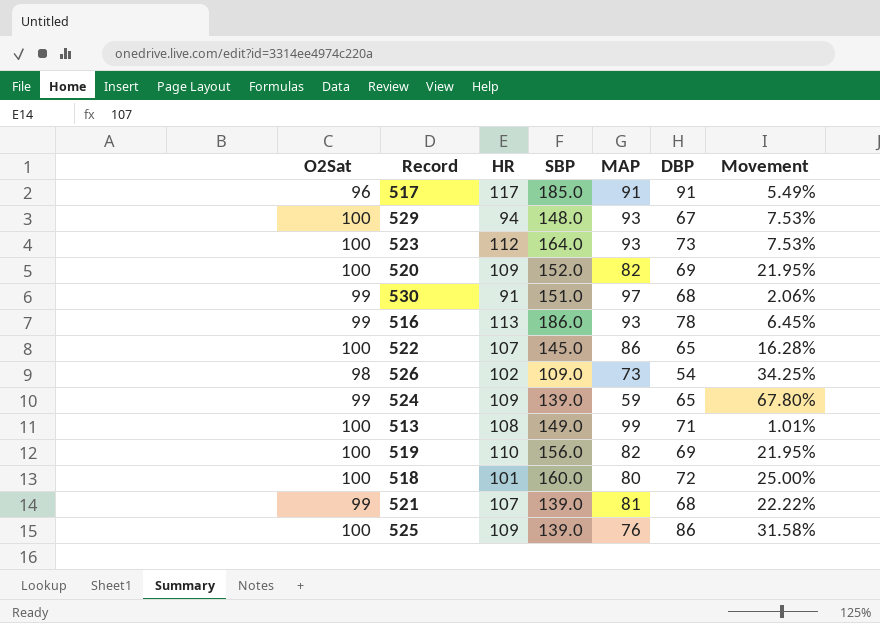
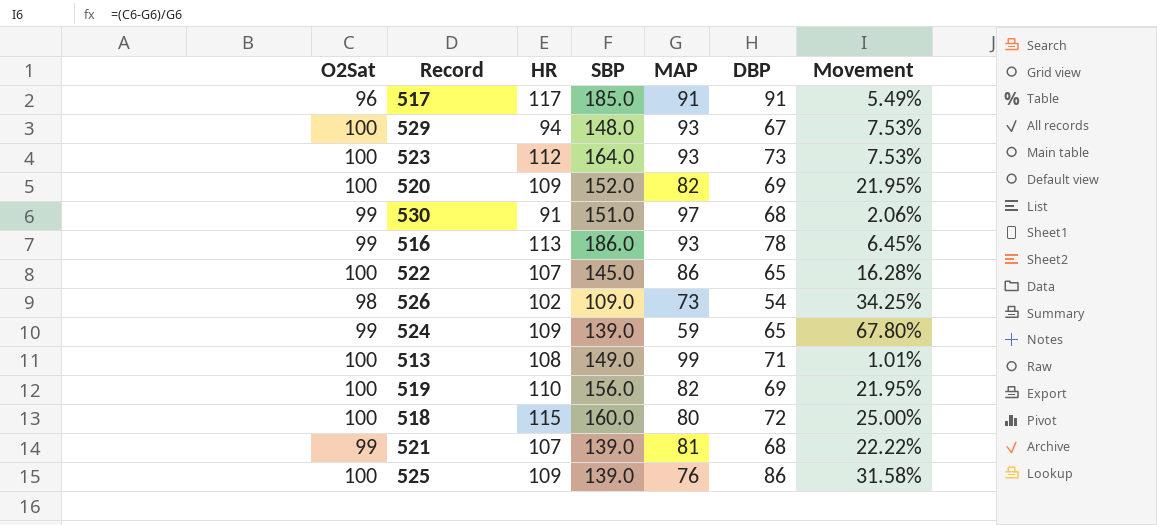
518 | HR: 101 -> 115

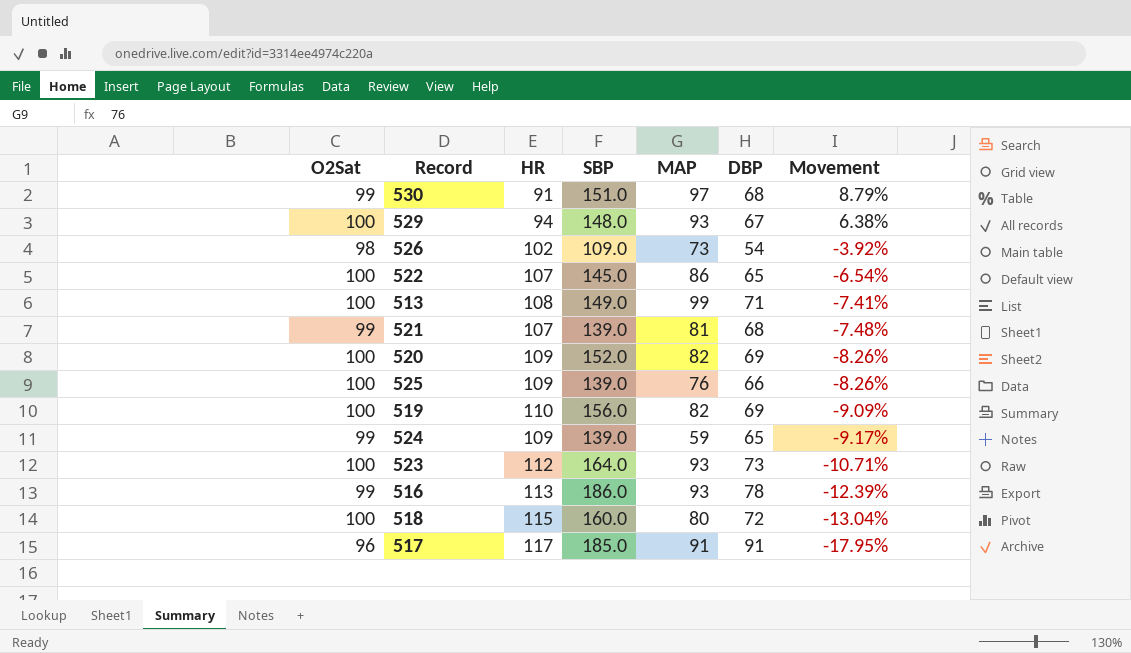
row order: none -> Movement descending
column Movement | formula: ([O2Sat] - [MAP]) / [MAP] -> ([O2Sat] - [HR]) / [HR]
525 | DBP: 86 -> 66

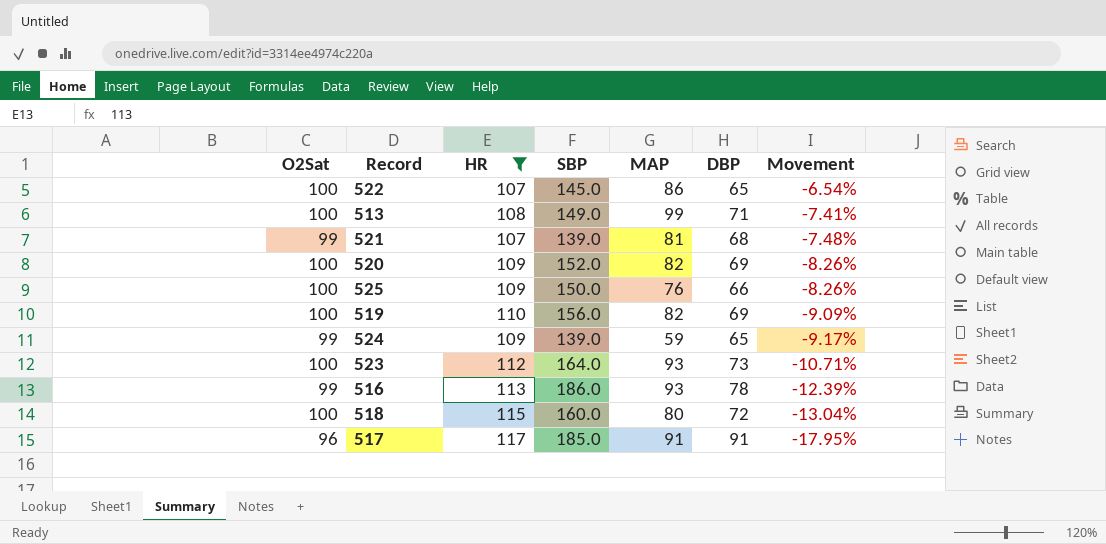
filter: none -> HR >= 107
525 | SBP: 139.0 -> 150.0

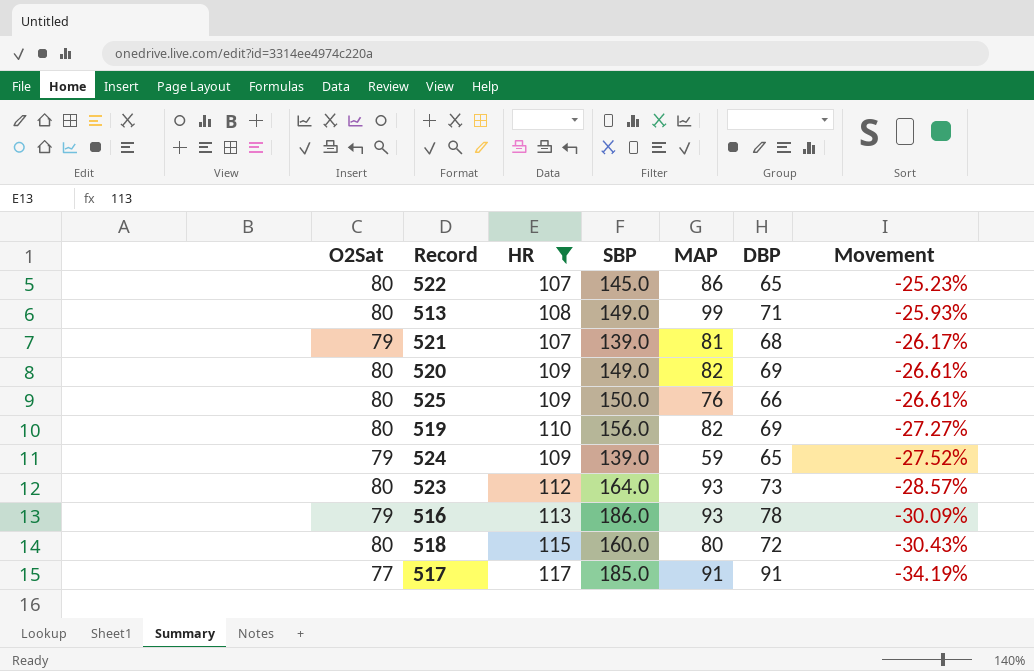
522 | O2Sat: 100 -> 80
522 | Movement: -6.54% -> -25.23%
513 | O2Sat: 100 -> 80
513 | Movement: -7.41% -> -25.93%
521 | O2Sat: 99 -> 79
521 | Movement: -7.48% -> -26.17%
520 | O2Sat: 100 -> 80
520 | SBP: 152.0 -> 149.0
520 | Movement: -8.26% -> -26.61%
525 | O2Sat: 100 -> 80
525 | Movement: -8.26% -> -26.61%
519 | O2Sat: 100 -> 80
519 | Movement: -9.09% -> -27.27%
524 | O2Sat: 99 -> 79
524 | Movement: -9.17% -> -27.52%
523 | O2Sat: 100 -> 80
523 | Movement: -10.71% -> -28.57%
516 | O2Sat: 99 -> 79
516 | Movement: -12.39% -> -30.09%
518 | O2Sat: 100 -> 80
518 | Movement: -13.04% -> -30.43%
517 | O2Sat: 96 -> 77
517 | Movement: -17.95% -> -34.19%

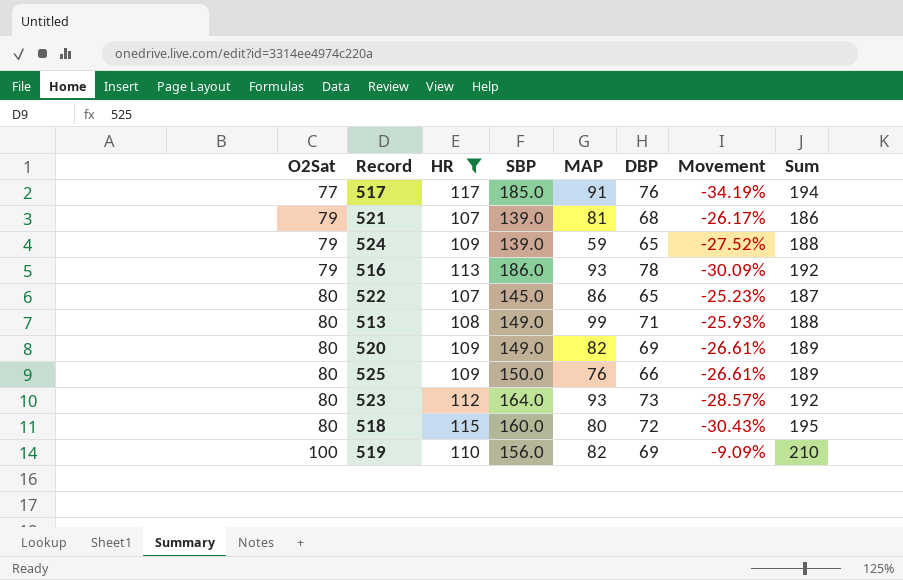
row order: Movement descending -> O2Sat ascending
column Sum | formula: none -> [O2Sat] + [HR]
517 | DBP: 91 -> 76
519 | O2Sat: 80 -> 100
519 | Movement: -27.27% -> -9.09%

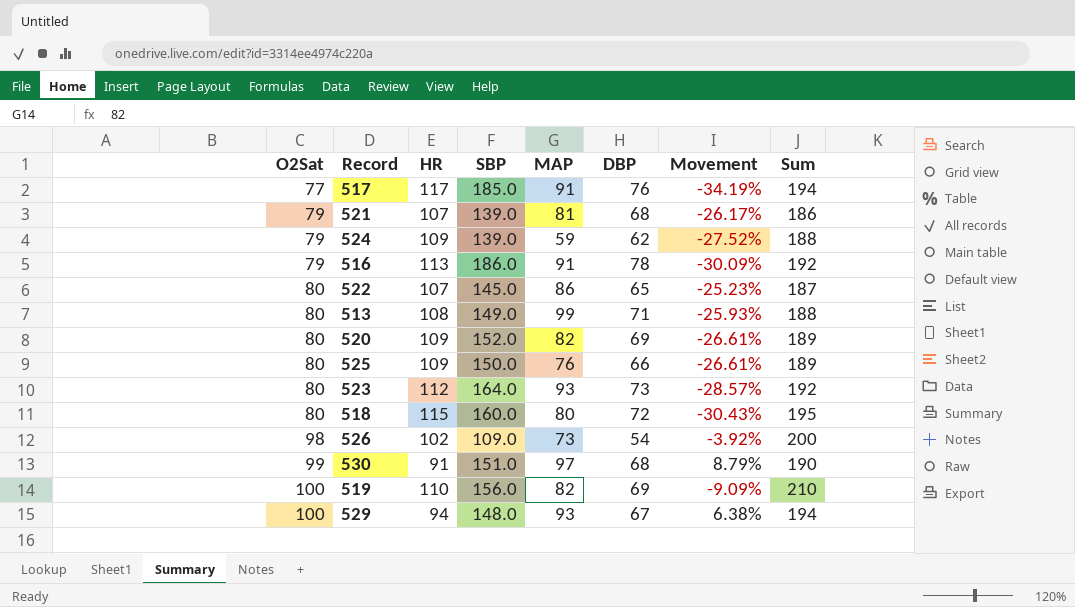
filter: HR >= 107 -> none
524 | DBP: 65 -> 62
516 | MAP: 93 -> 91
520 | SBP: 149.0 -> 152.0

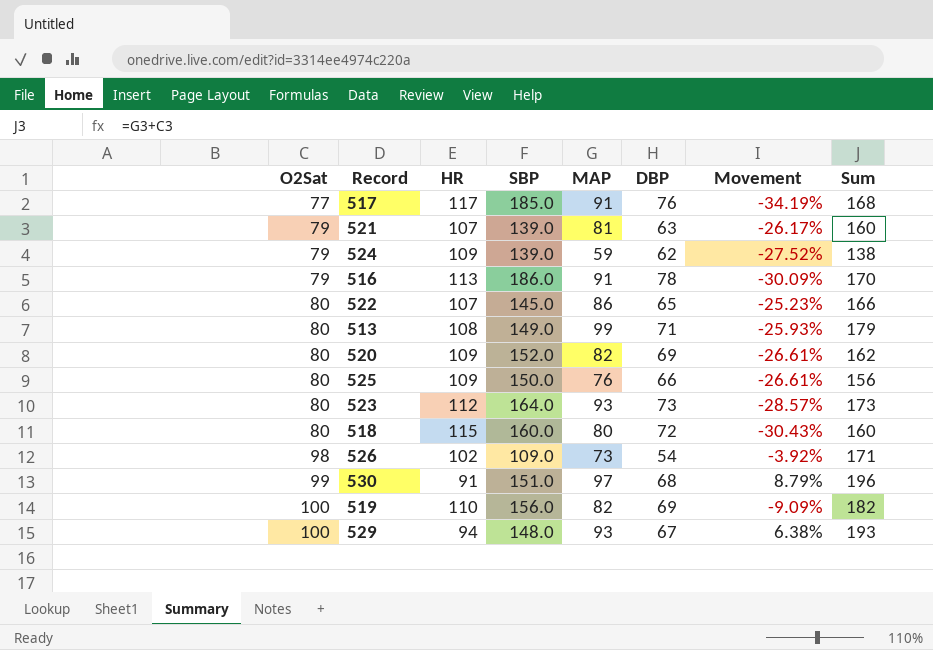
column Sum | formula: [O2Sat] + [HR] -> [O2Sat] + [MAP]
521 | DBP: 68 -> 63

